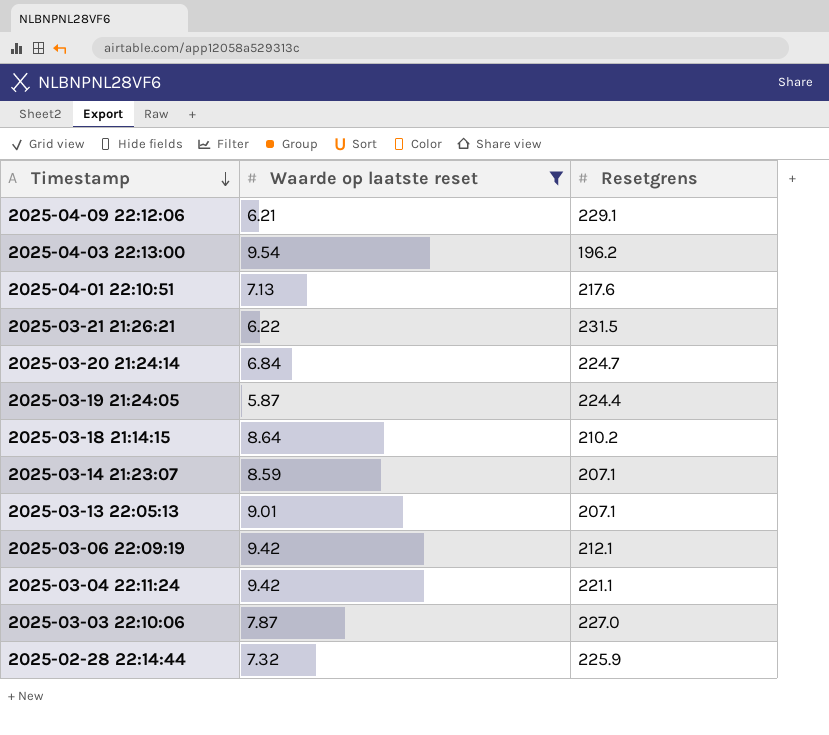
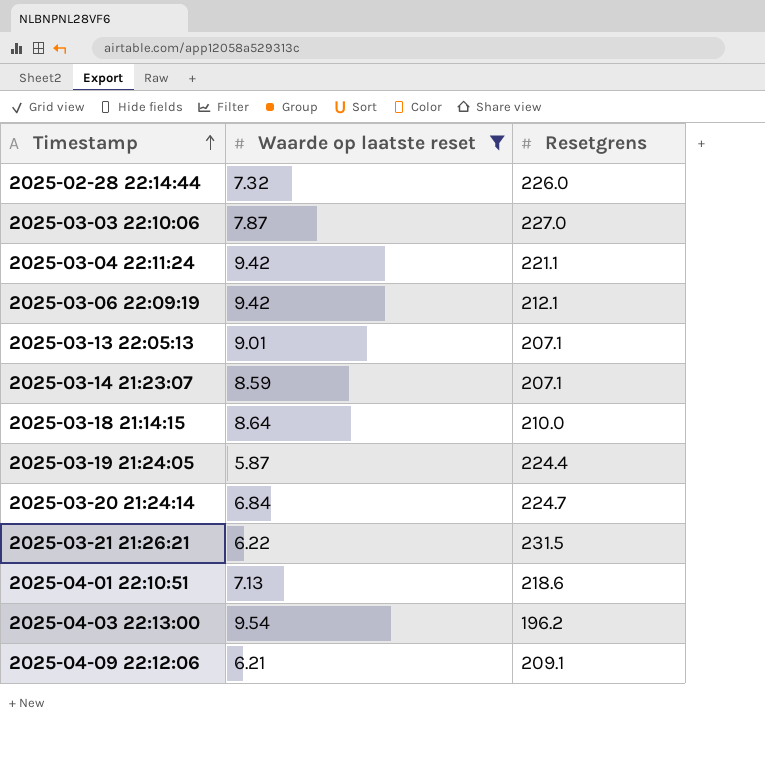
row order: Timestamp descending -> Timestamp ascending
2025-02-28 22:14:44 | Resetgrens: 225.9 -> 226.0
2025-03-18 21:14:15 | Resetgrens: 210.2 -> 210.0
2025-04-01 22:10:51 | Resetgrens: 217.6 -> 218.6
2025-04-09 22:12:06 | Resetgrens: 229.1 -> 209.1

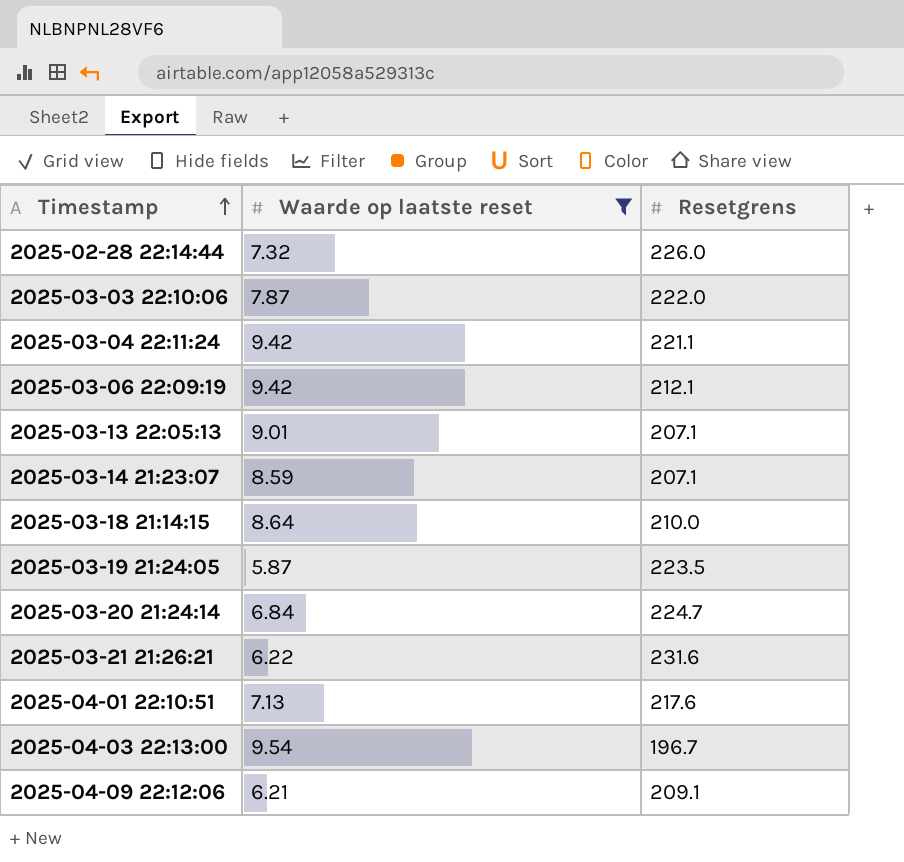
2025-03-03 22:10:06 | Resetgrens: 227.0 -> 222.0
2025-03-19 21:24:05 | Resetgrens: 224.4 -> 223.5
2025-03-21 21:26:21 | Resetgrens: 231.5 -> 231.6
2025-04-01 22:10:51 | Resetgrens: 218.6 -> 217.6
2025-04-03 22:13:00 | Resetgrens: 196.2 -> 196.7

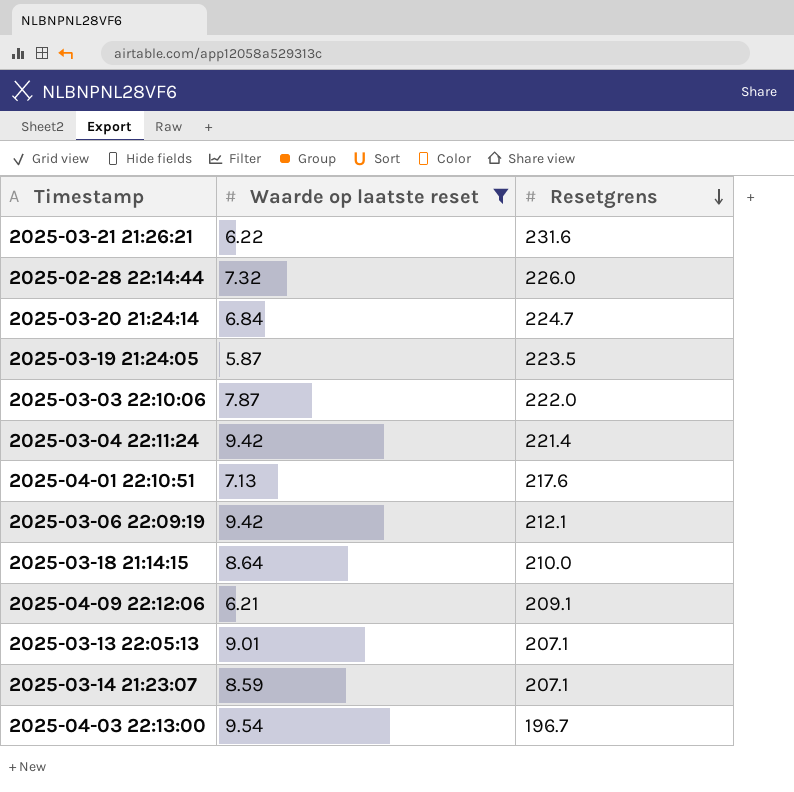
row order: Timestamp ascending -> Resetgrens descending
2025-03-04 22:11:24 | Resetgrens: 221.1 -> 221.4

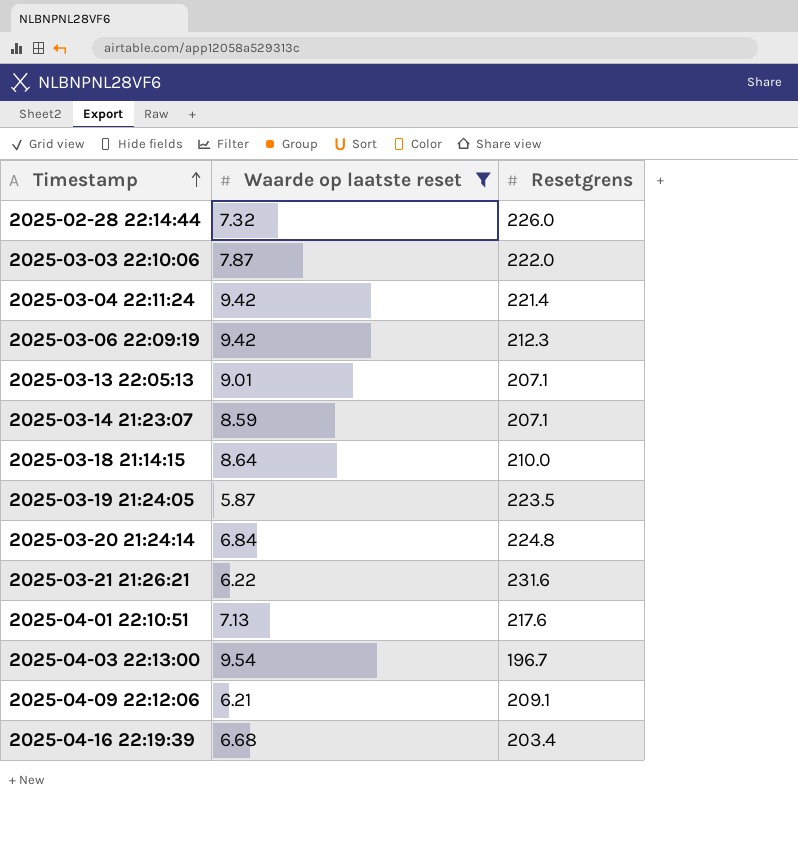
row order: Resetgrens descending -> Timestamp ascending
2025-03-06 22:09:19 | Resetgrens: 212.1 -> 212.3
2025-03-20 21:24:14 | Resetgrens: 224.7 -> 224.8
row 2025-04-16 22:19:39: none -> 6.68 | 203.4

